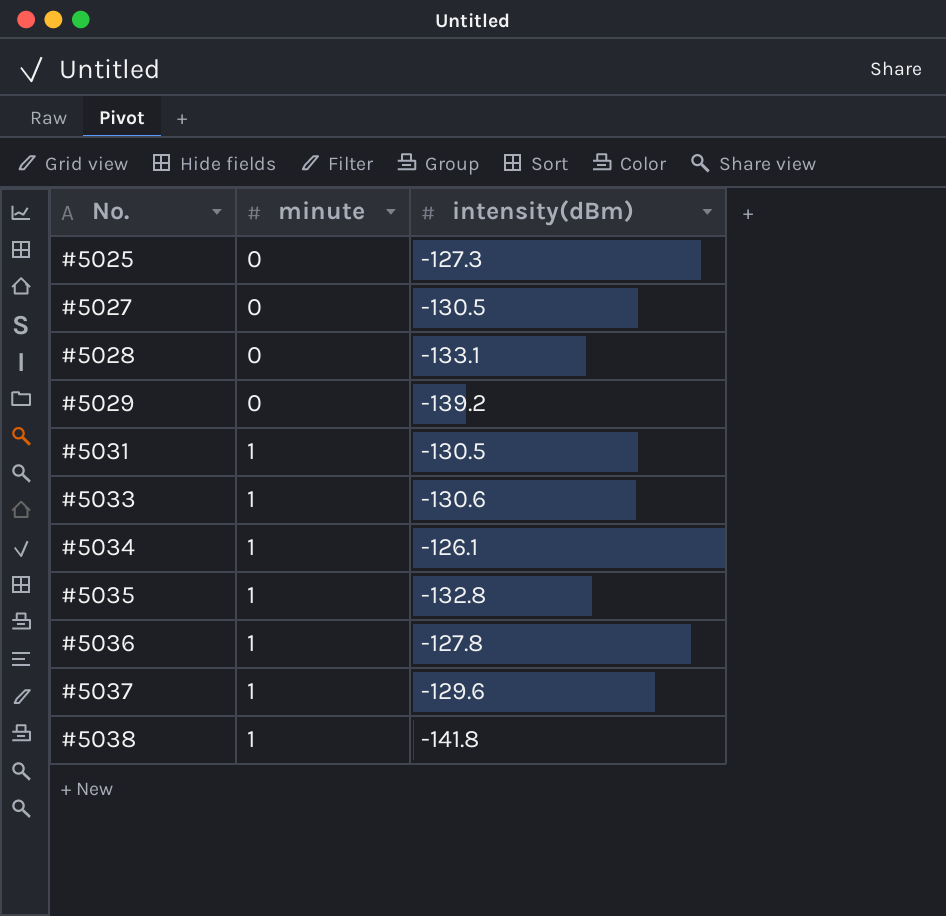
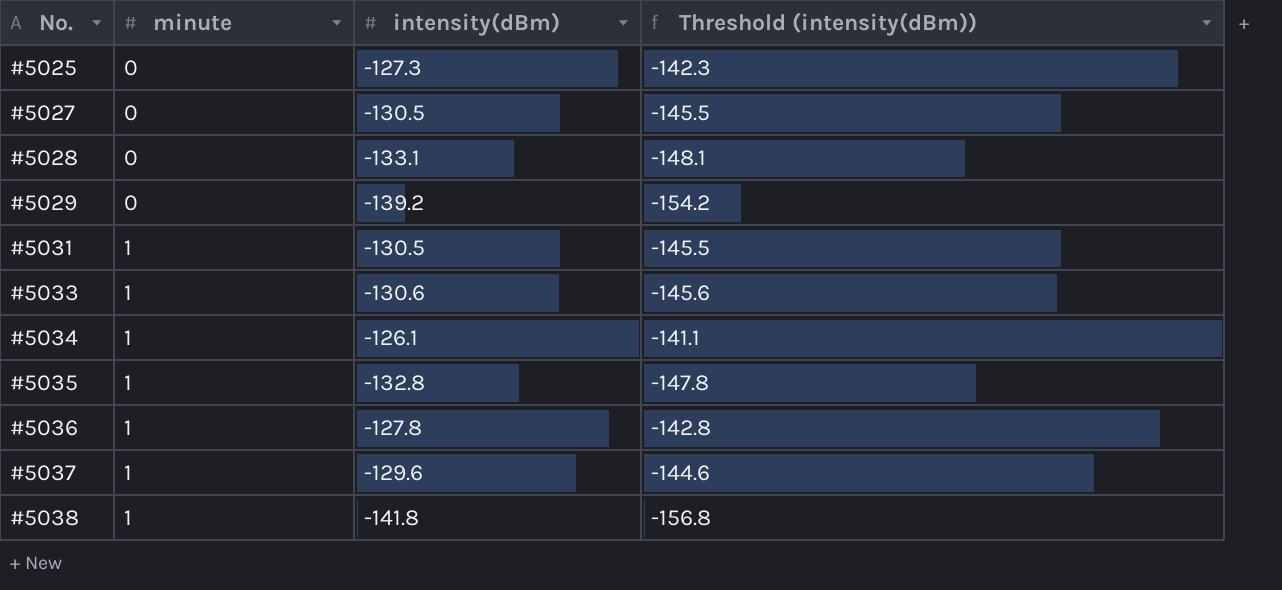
column Threshold (intensity(dBm)) | formula: none -> [intensity(dBm)] - 15

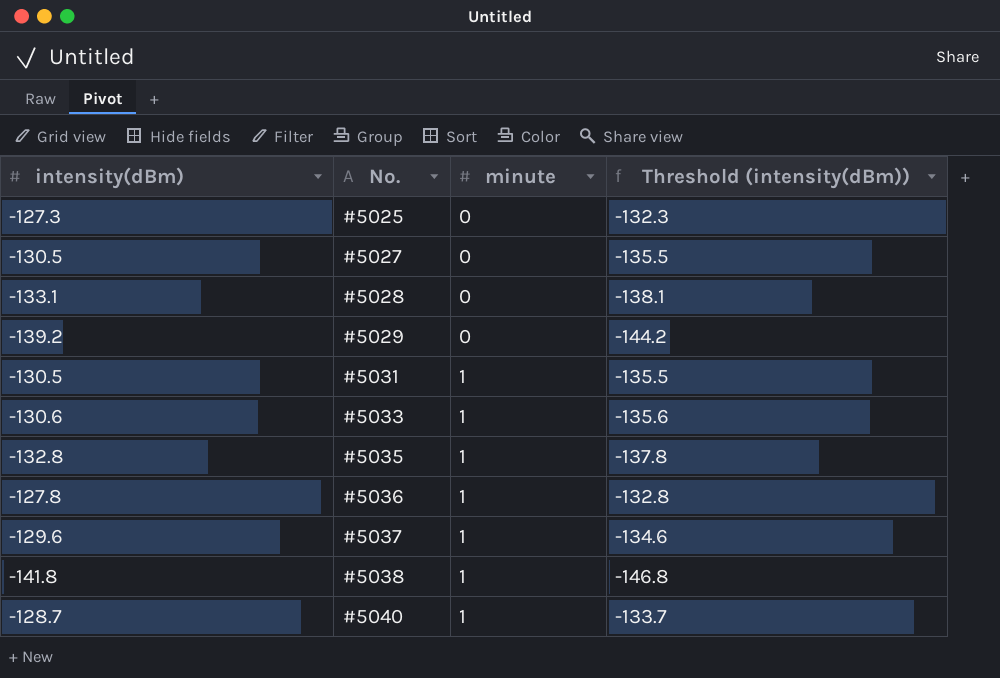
column intensity(dBm) | position: 3 -> 1
column Threshold (intensity(dBm)) | formula: [intensity(dBm)] - 15 -> [intensity(dBm)] - 5
row #5034: 1 | -126.1 | -141.1 -> none
row #5040: none -> -128.7 | 1 | -133.7

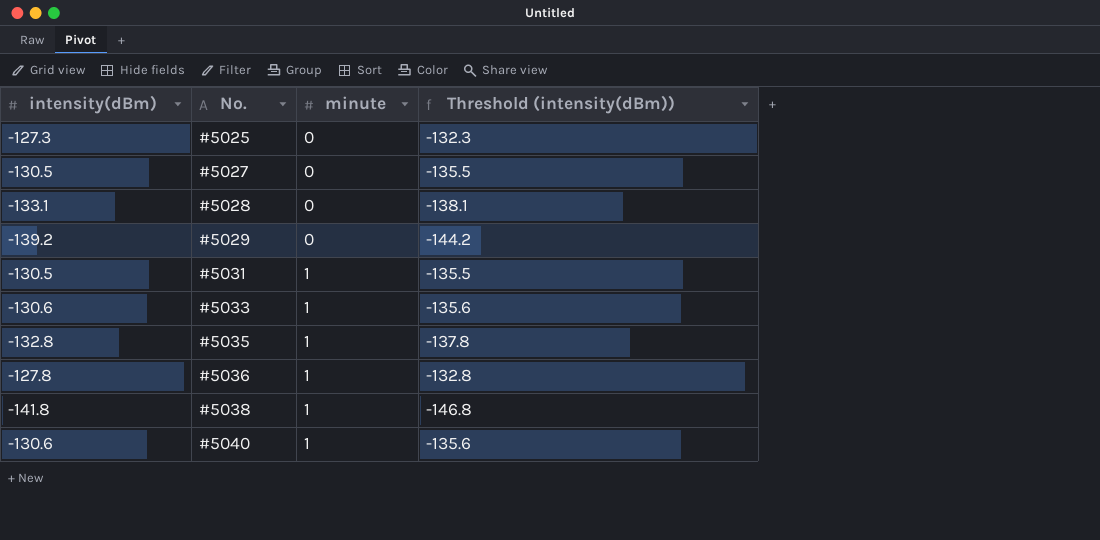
row #5037: -129.6 | 1 | -134.6 -> none
#5040 | intensity(dBm): -128.7 -> -130.6
#5040 | Threshold (intensity(dBm)): -133.7 -> -135.6

